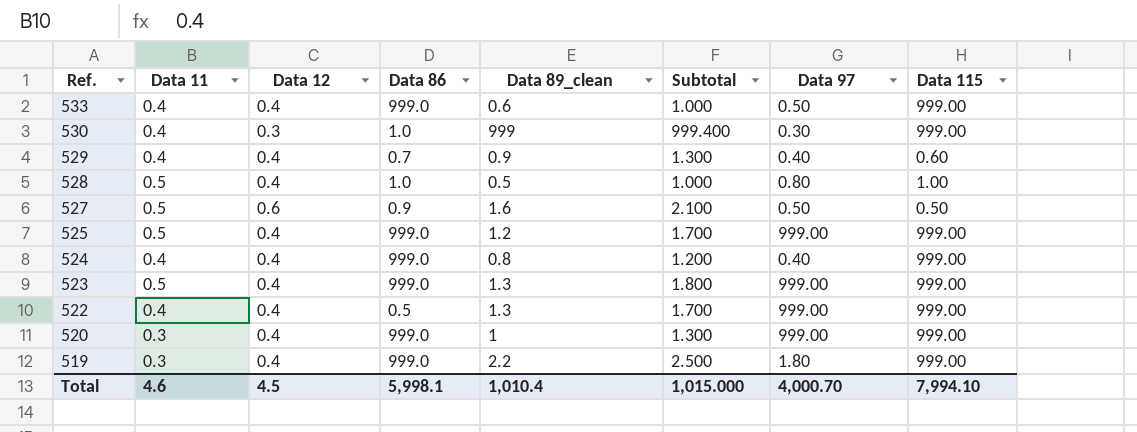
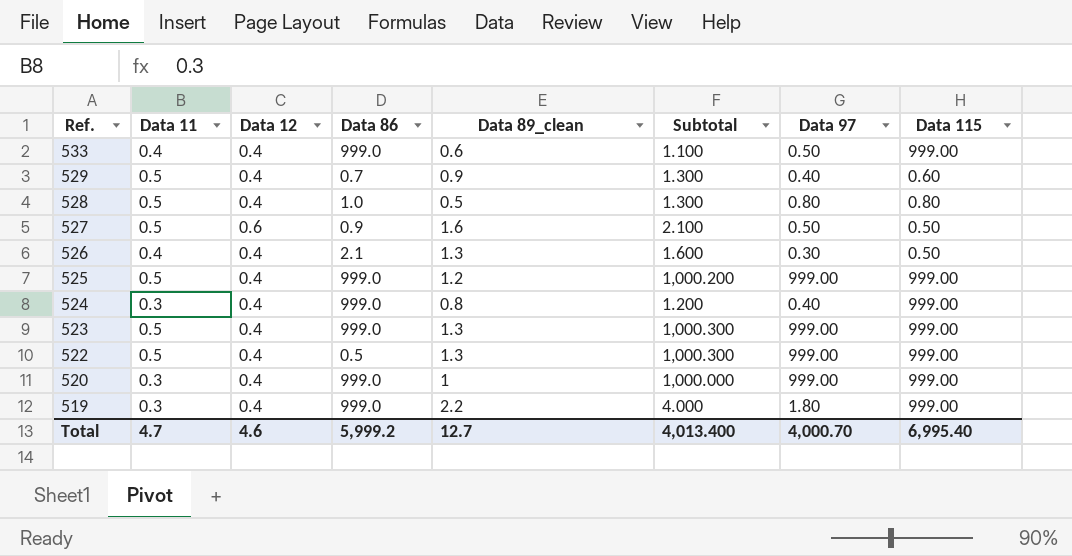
column Subtotal | formula: [Data 11] + [Data 89_clean] -> [Data 89_clean] + [Data 97]
row 530: 0.4 | 0.3 | 1.0 | 999 | 999.400 | 0.30 | 999.00 -> none
529 | Data 11: 0.4 -> 0.5
528 | Data 115: 1.00 -> 0.80
row 526: none -> 0.4 | 0.4 | 2.1 | 1.3 | 1.600 | 0.30 | 0.50
524 | Data 11: 0.4 -> 0.3
522 | Data 11: 0.4 -> 0.5
Total | Data 11: 4.6 -> 4.7
Total | Data 12: 4.5 -> 4.6
Total | Data 86: 5,998.1 -> 5,999.2
Total | Data 89_clean: 1,010.4 -> 12.7
Total | Subtotal: 1,015.000 -> 4,013.400
Total | Data 115: 7,994.10 -> 6,995.40

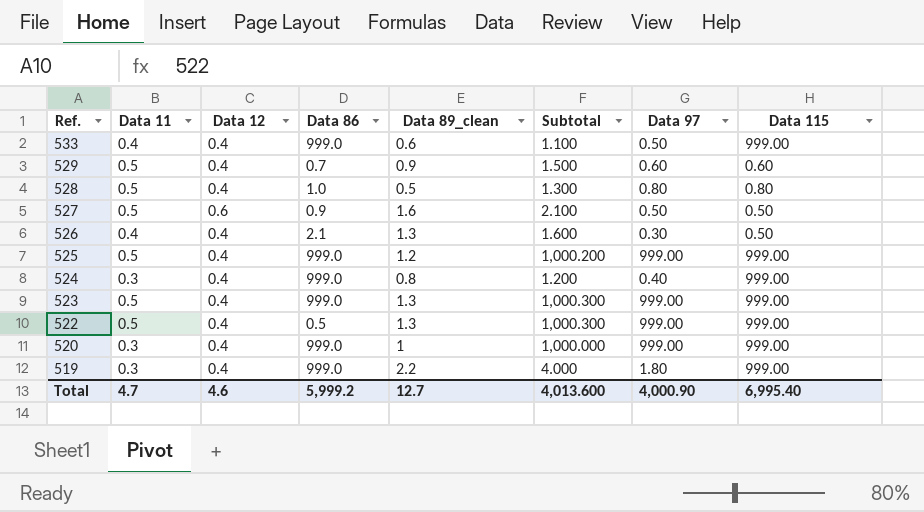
529 | Subtotal: 1.300 -> 1.500
529 | Data 97: 0.40 -> 0.60
Total | Subtotal: 4,013.400 -> 4,013.600
Total | Data 97: 4,000.70 -> 4,000.90

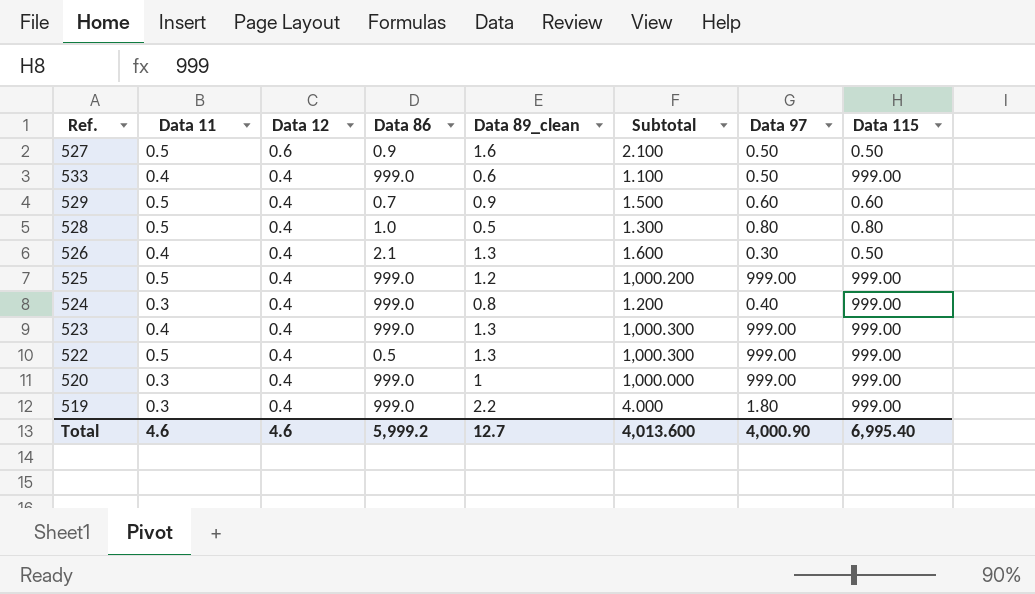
row order: Ref. descending -> Data 12 descending
523 | Data 11: 0.5 -> 0.4
Total | Data 11: 4.7 -> 4.6

